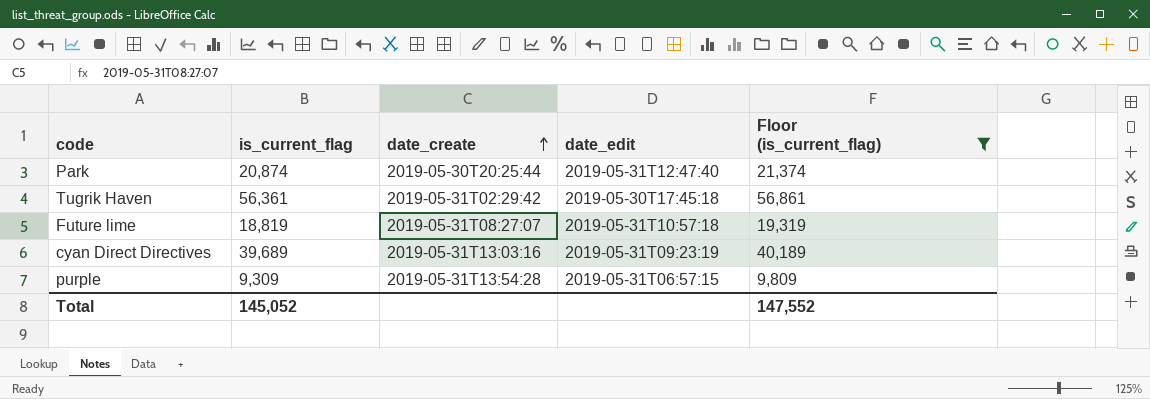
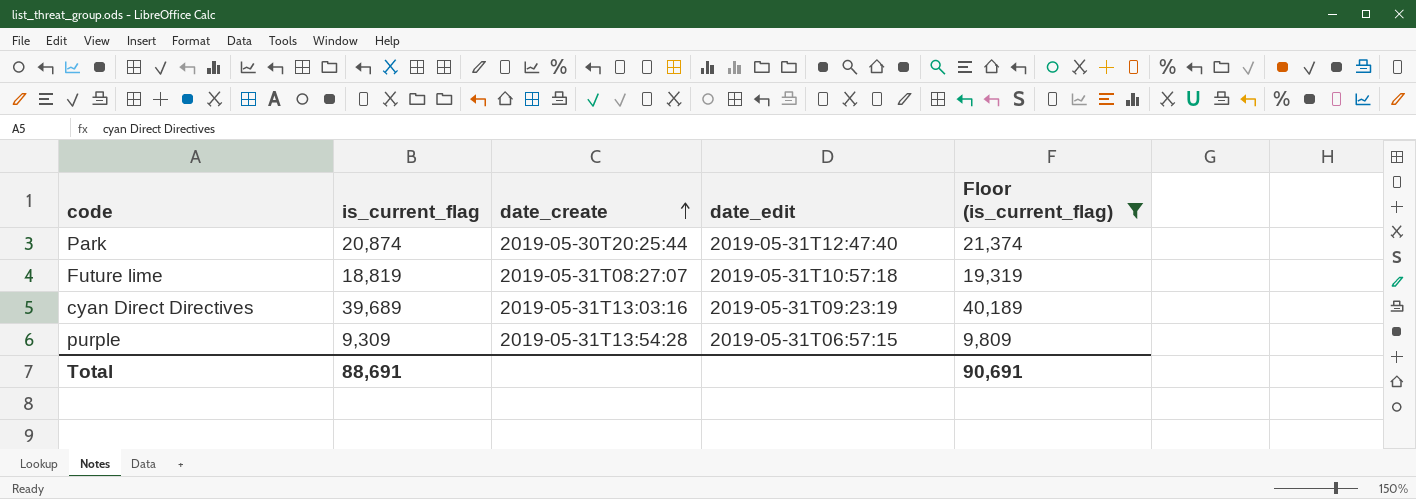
row Tugrik Haven: 56,361 | 2019-05-31T02:29:42 | 2019-05-30T17:45:18 | 56,861 -> none
Total | is_current_flag: 145,052 -> 88,691
Total | Floor (is_current_flag): 147,552 -> 90,691

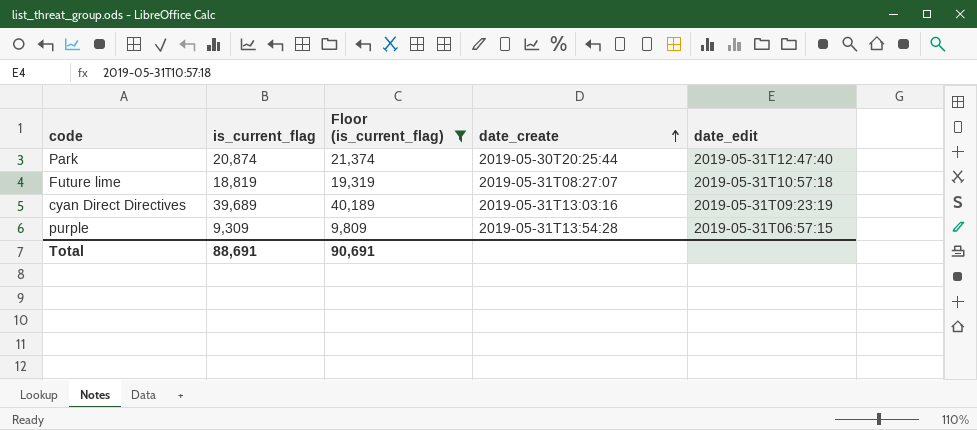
column Floor (is_current_flag) | position: 5 -> 3

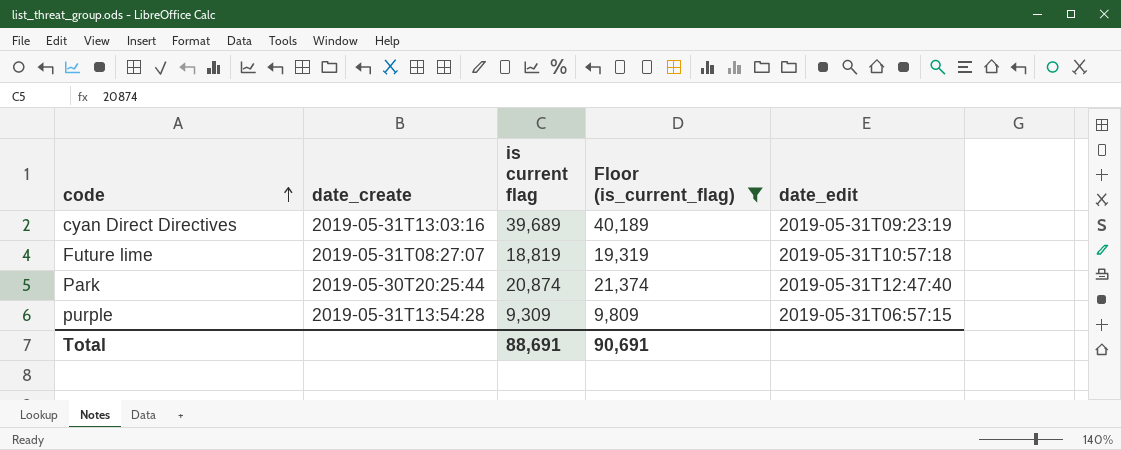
row order: date_create ascending -> code ascending
column date_create | position: 4 -> 2
column name: is_current_flag -> is current flag

